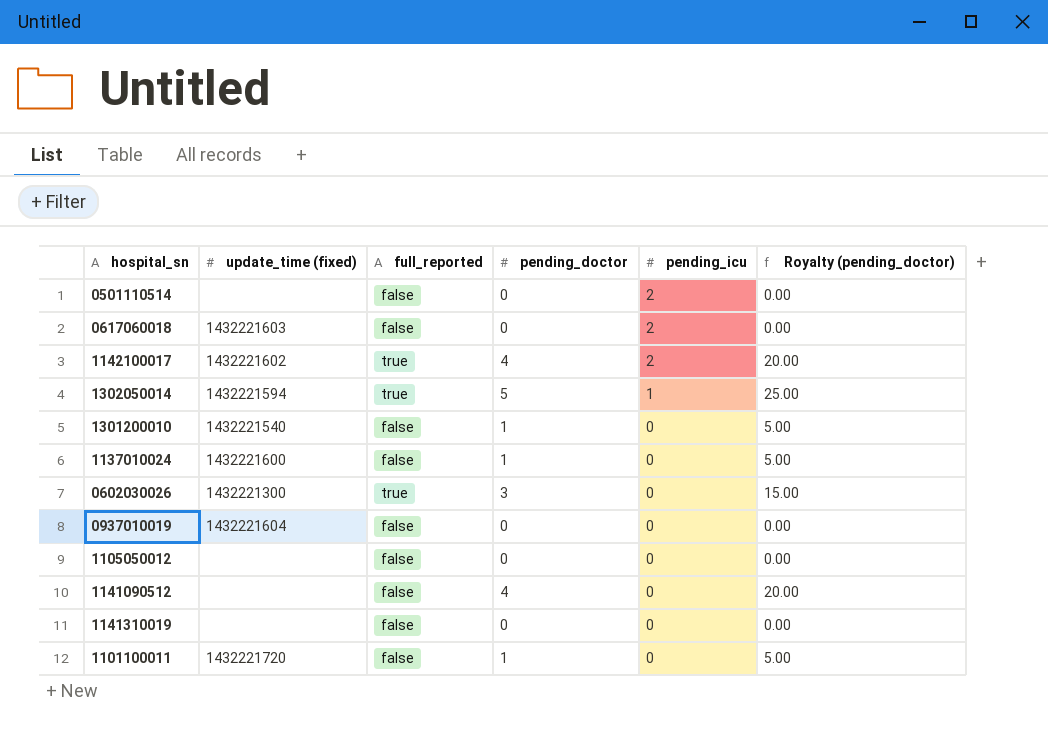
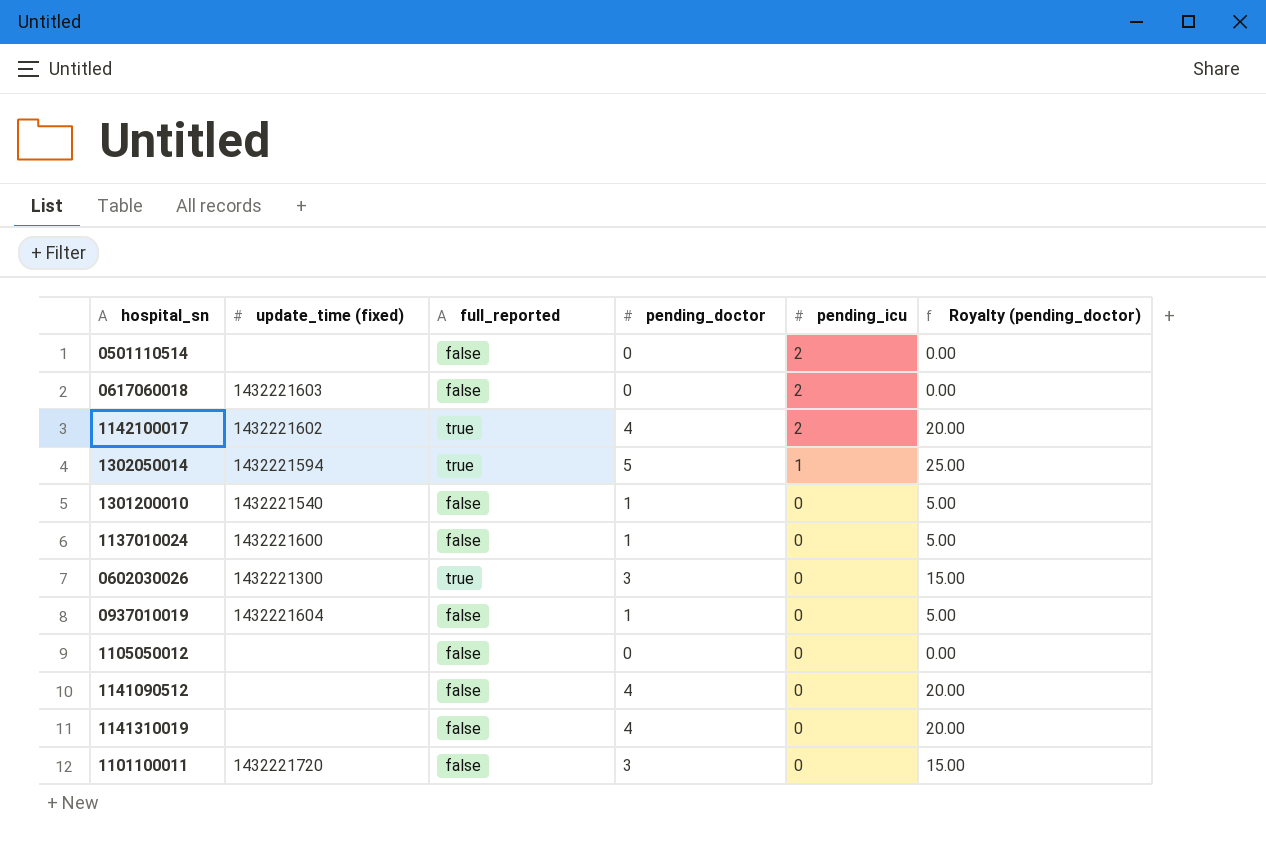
0937010019 | pending_doctor: 0 -> 1
0937010019 | Royalty (pending_doctor): 0.00 -> 5.00
1141310019 | pending_doctor: 0 -> 4
1141310019 | Royalty (pending_doctor): 0.00 -> 20.00
1101100011 | pending_doctor: 1 -> 3
1101100011 | Royalty (pending_doctor): 5.00 -> 15.00

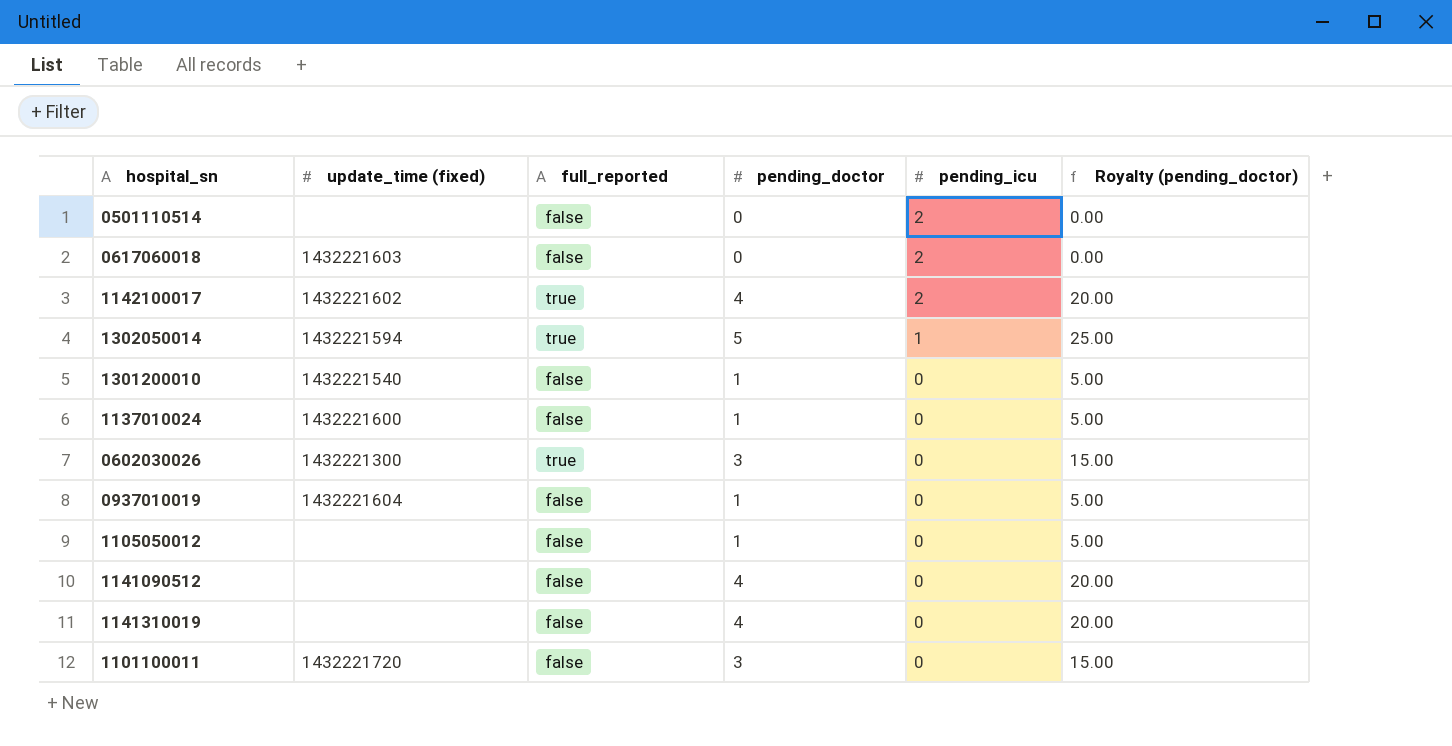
1105050012 | pending_doctor: 0 -> 1
1105050012 | Royalty (pending_doctor): 0.00 -> 5.00

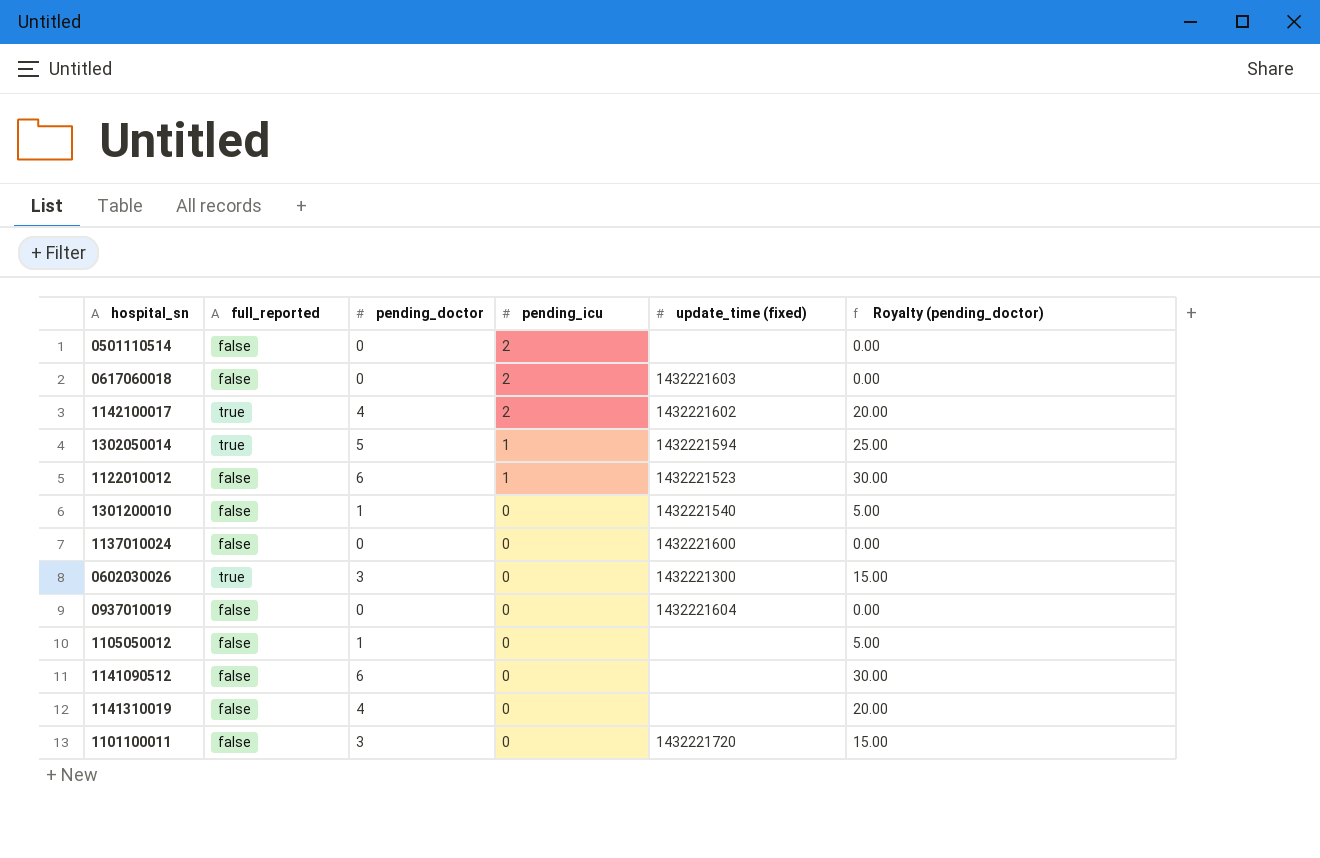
column update_time (fixed) | position: 2 -> 5
row 1122010012: none -> false | 6 | 1 | 1432221523 | 30.00
1137010024 | pending_doctor: 1 -> 0
1137010024 | Royalty (pending_doctor): 5.00 -> 0.00
0937010019 | pending_doctor: 1 -> 0
0937010019 | Royalty (pending_doctor): 5.00 -> 0.00
1141090512 | pending_doctor: 4 -> 6
1141090512 | Royalty (pending_doctor): 20.00 -> 30.00

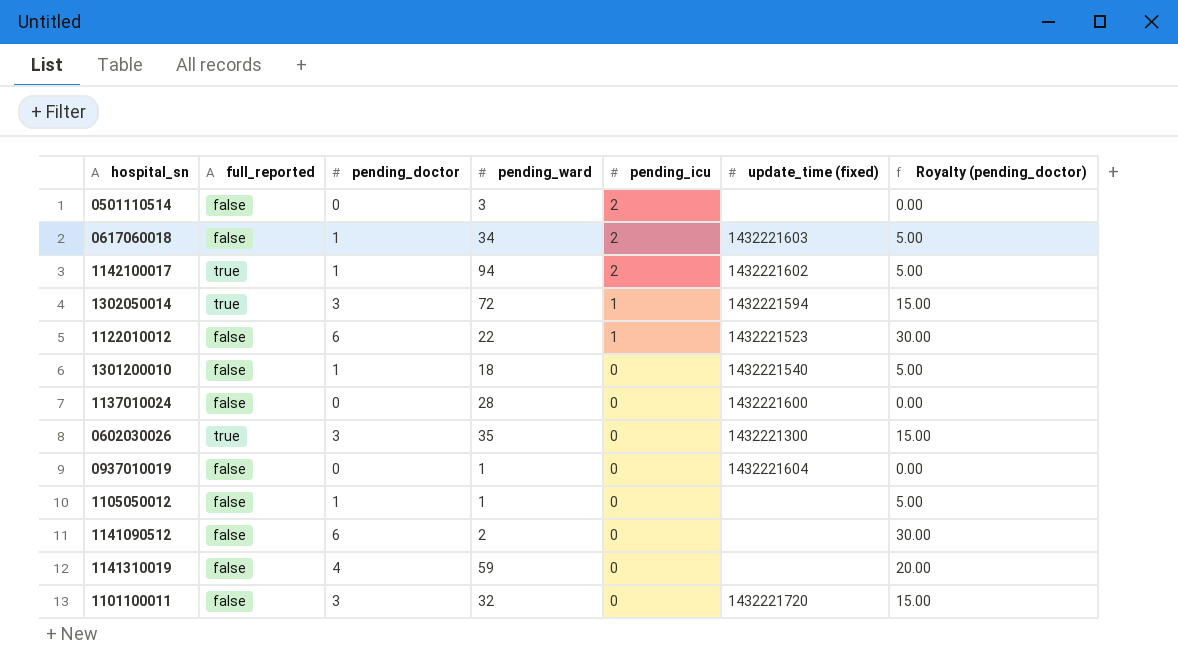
column pending_ward | position: none -> 4
0617060018 | pending_doctor: 0 -> 1
0617060018 | Royalty (pending_doctor): 0.00 -> 5.00
1142100017 | pending_doctor: 4 -> 1
1142100017 | Royalty (pending_doctor): 20.00 -> 5.00
1302050014 | pending_doctor: 5 -> 3
1302050014 | Royalty (pending_doctor): 25.00 -> 15.00

